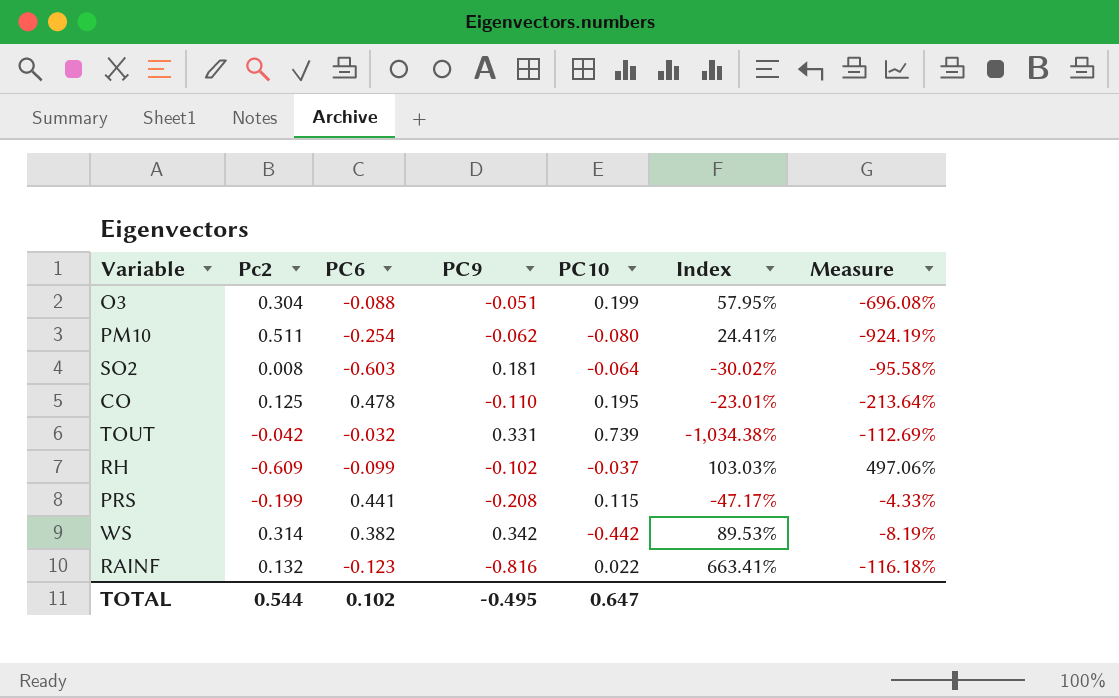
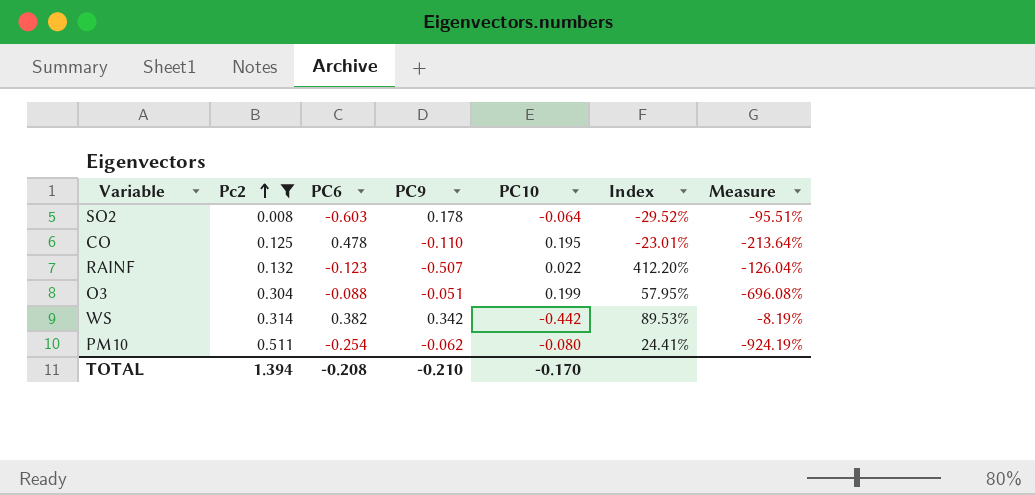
filter: none -> Pc2 >= 0.008
row order: none -> Pc2 ascending
SO2 | PC9: 0.181 -> 0.178
SO2 | Index: -30.02% -> -29.52%
SO2 | Measure: -95.58% -> -95.51%
RAINF | PC9: -0.816 -> -0.507
RAINF | Index: 663.41% -> 412.20%
RAINF | Measure: -116.18% -> -126.04%
TOTAL | Pc2: 0.544 -> 1.394
TOTAL | PC6: 0.102 -> -0.208
TOTAL | PC9: -0.495 -> -0.210
TOTAL | PC10: 0.647 -> -0.170

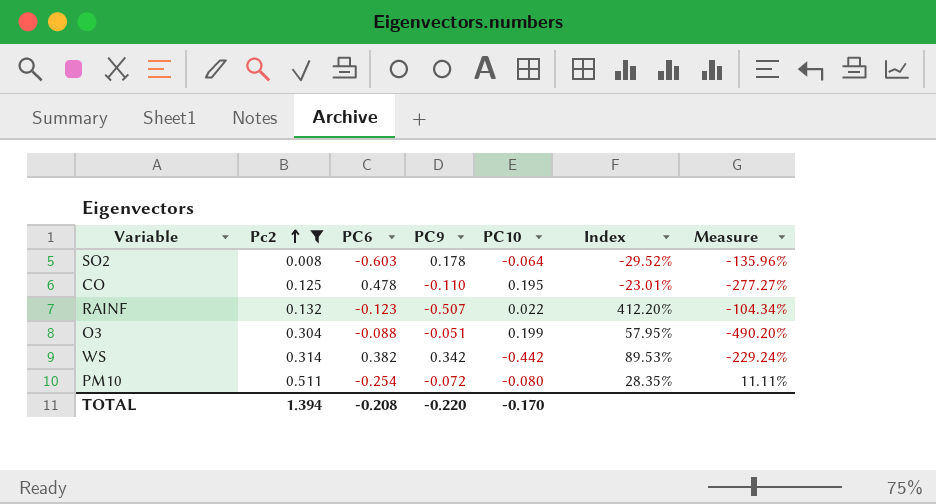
column Measure | formula: ([Pc2] - [PC9]) / [PC9] -> ([PC10] - [PC9]) / [PC9]
PM10 | PC9: -0.062 -> -0.072
PM10 | Index: 24.41% -> 28.35%
TOTAL | PC9: -0.210 -> -0.220

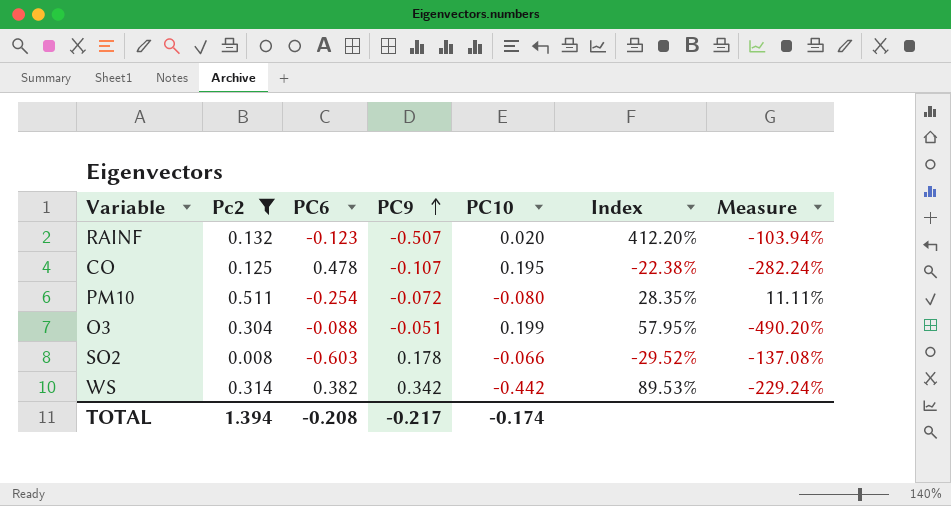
row order: Pc2 ascending -> PC9 ascending
RAINF | PC10: 0.022 -> 0.020
RAINF | Measure: -104.34% -> -103.94%
CO | PC9: -0.110 -> -0.107
CO | Index: -23.01% -> -22.38%
CO | Measure: -277.27% -> -282.24%
SO2 | PC10: -0.064 -> -0.066
SO2 | Measure: -135.96% -> -137.08%
TOTAL | PC9: -0.220 -> -0.217
TOTAL | PC10: -0.170 -> -0.174

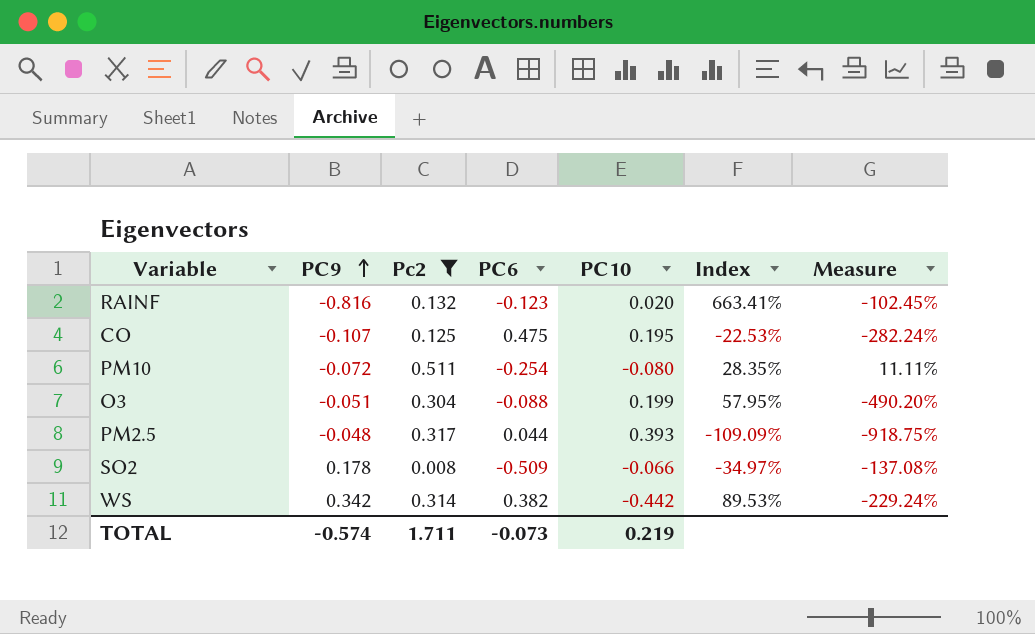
column PC9 | position: 4 -> 2
RAINF | PC9: -0.507 -> -0.816
RAINF | Index: 412.20% -> 663.41%
RAINF | Measure: -103.94% -> -102.45%
CO | PC6: 0.478 -> 0.475
CO | Index: -22.38% -> -22.53%
row PM2.5: none -> -0.048 | 0.317 | 0.044 | 0.393 | -109.09% | -918.75%
SO2 | PC6: -0.603 -> -0.509
SO2 | Index: -29.52% -> -34.97%
TOTAL | PC9: -0.217 -> -0.574
TOTAL | Pc2: 1.394 -> 1.711
TOTAL | PC6: -0.208 -> -0.073
TOTAL | PC10: -0.174 -> 0.219

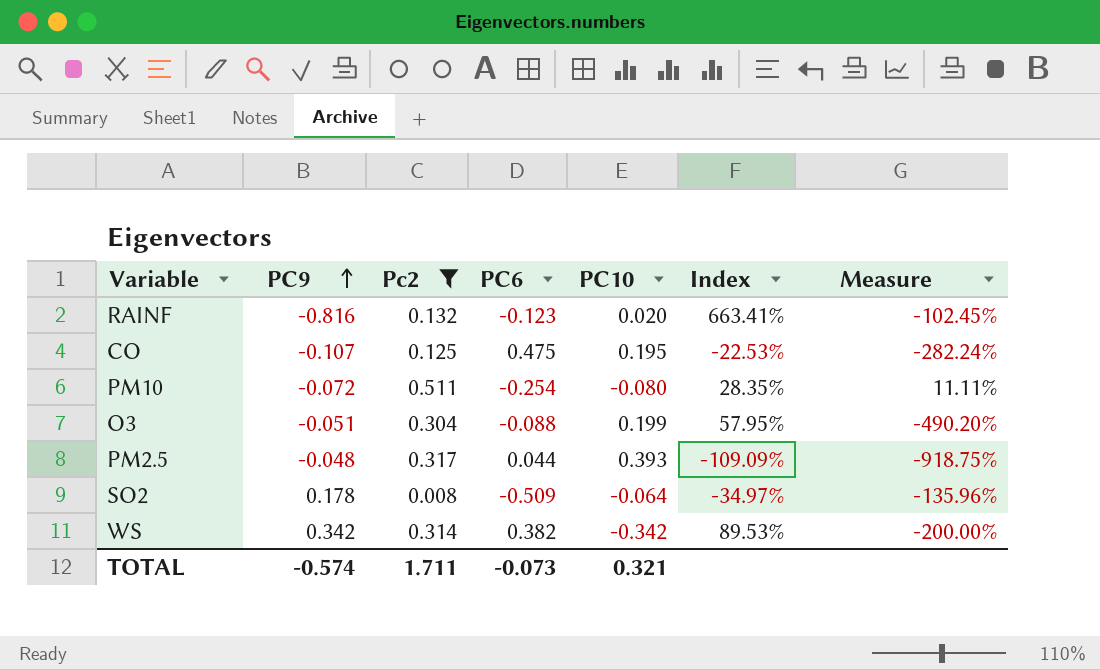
SO2 | PC10: -0.066 -> -0.064
SO2 | Measure: -137.08% -> -135.96%
WS | PC10: -0.442 -> -0.342
WS | Measure: -229.24% -> -200.00%
TOTAL | PC10: 0.219 -> 0.321

